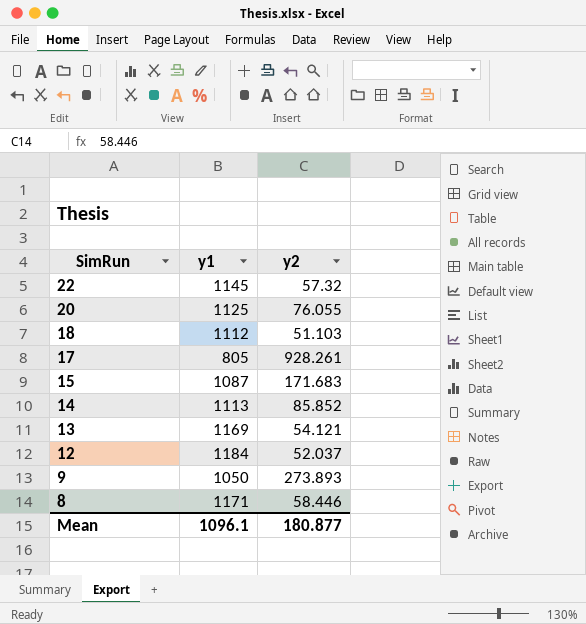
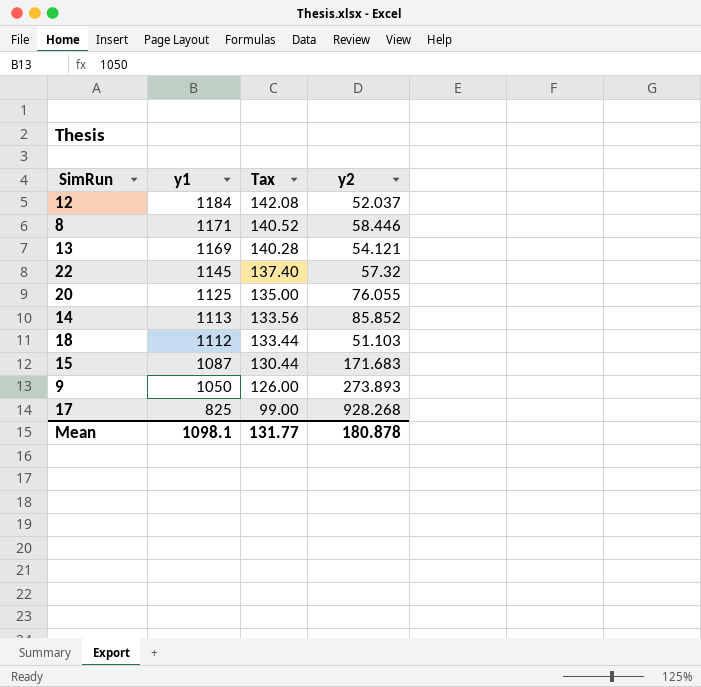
row order: SimRun descending -> y1 descending
column Tax | formula: none -> [y1] * 0.12
17 | y1: 805 -> 825
17 | y2: 928.261 -> 928.268
Mean | y1: 1096.1 -> 1098.1
Mean | y2: 180.877 -> 180.878

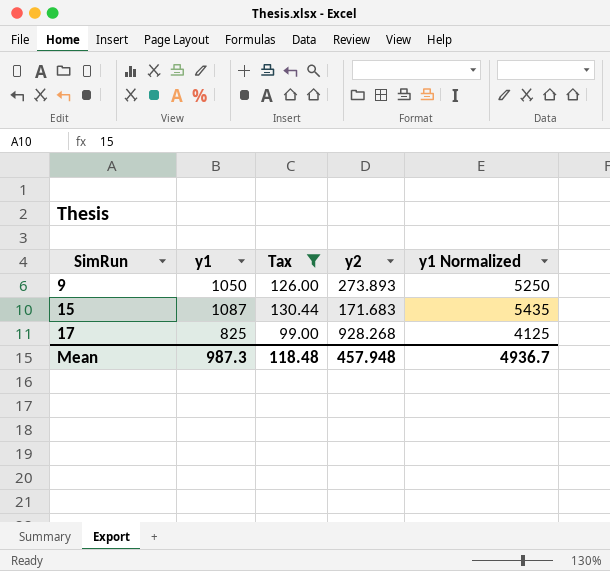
filter: none -> Tax <= 130.44
row order: y1 descending -> SimRun ascending
column y1 Normalized | formula: none -> [y1] * 5
Mean | y1: 1098.1 -> 987.3
Mean | Tax: 131.77 -> 118.48
Mean | y2: 180.878 -> 457.948

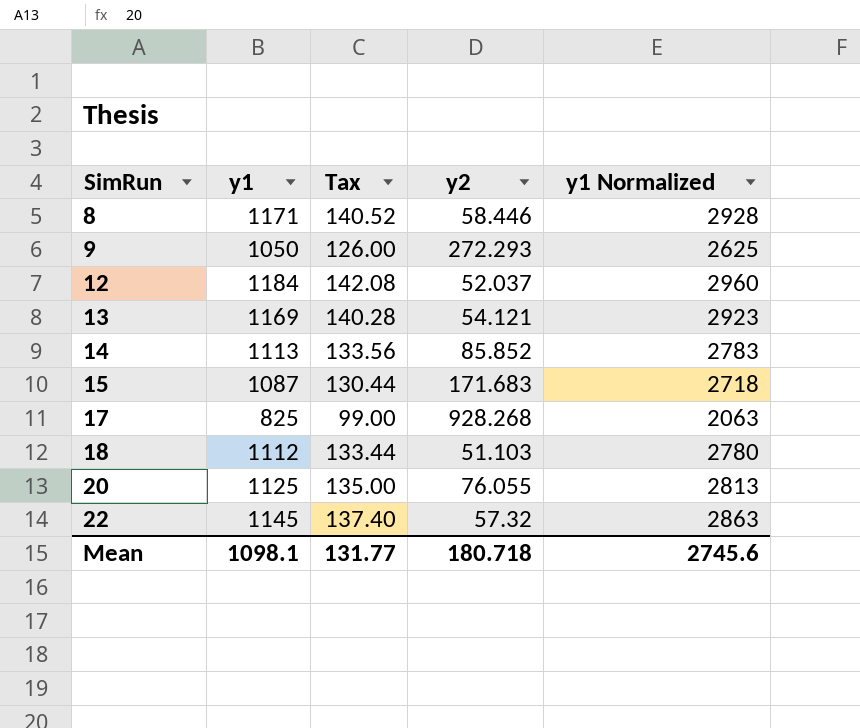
filter: Tax <= 130.44 -> none
column y1 Normalized | formula: [y1] * 5 -> [y1] * 2.5
9 | y2: 273.893 -> 272.293
Mean | y1: 987.3 -> 1098.1
Mean | Tax: 118.48 -> 131.77
Mean | y2: 457.948 -> 180.718
Mean | y1 Normalized: 4936.7 -> 2745.6

